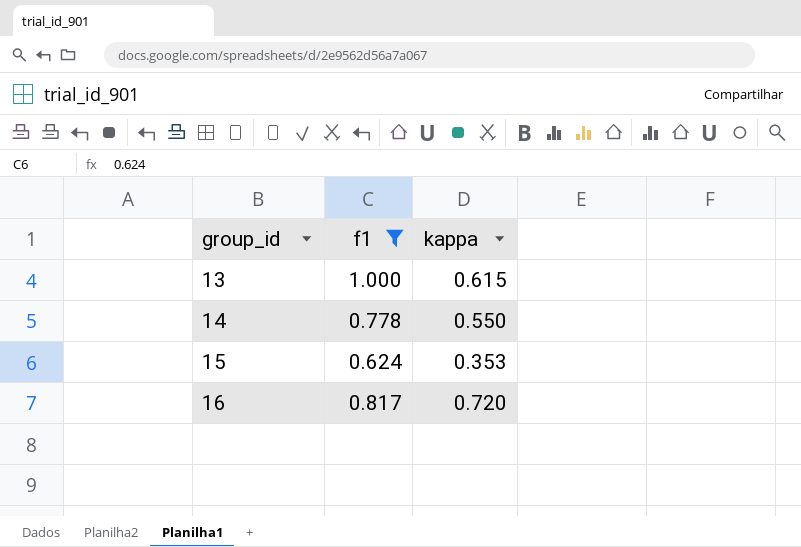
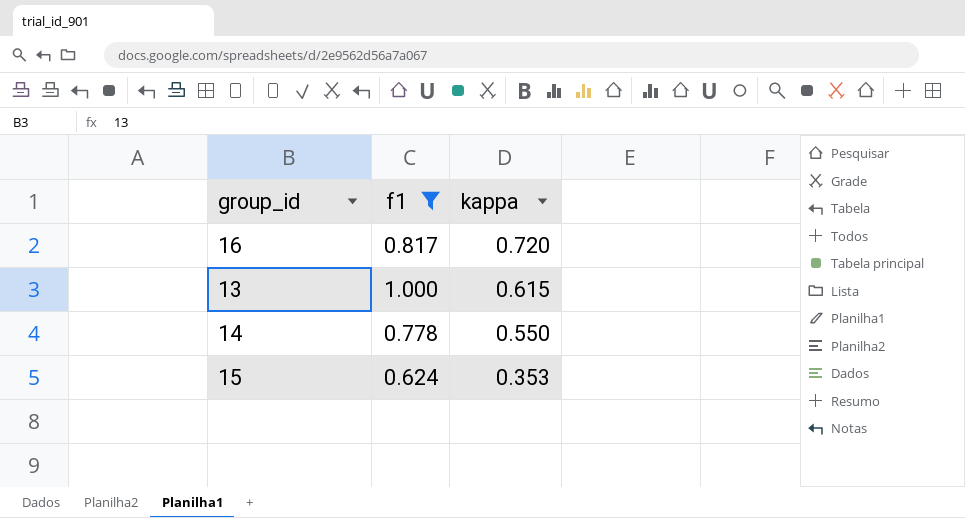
row order: group_id ascending -> kappa descending

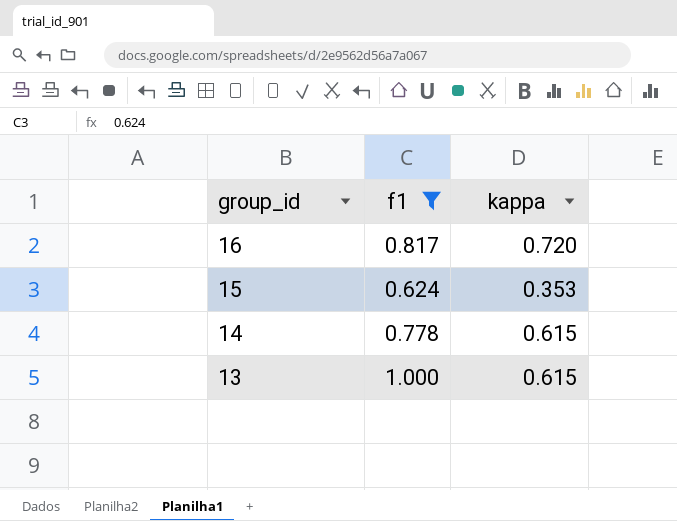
row order: kappa descending -> group_id descending
14 | kappa: 0.550 -> 0.615

